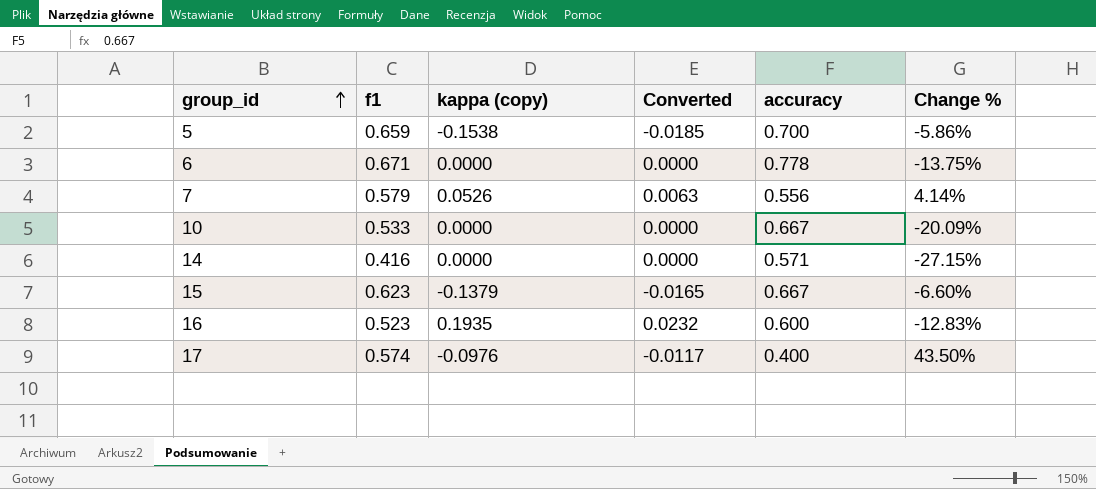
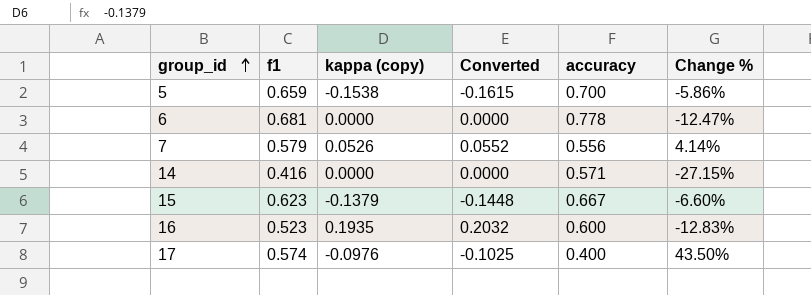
column Converted | formula: [kappa (copy)] * 0.12 -> [kappa (copy)] * 1.05
row 10: 0.533 | 0.0000 | 0.0000 | 0.667 | -20.09% -> none
6 | f1: 0.671 -> 0.681
6 | Change %: -13.75% -> -12.47%

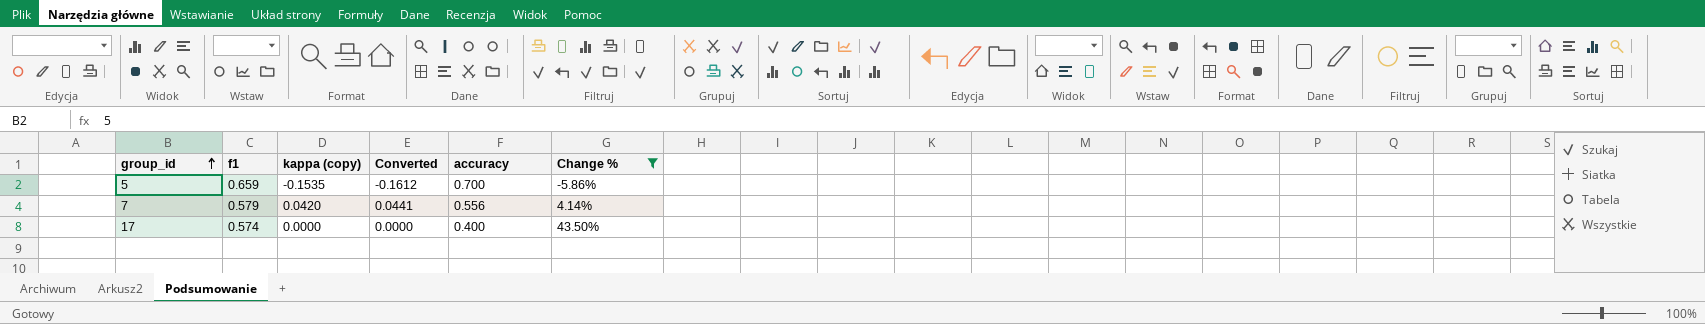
filter: none -> Change % >= -5.86%
5 | kappa (copy): -0.1538 -> -0.1535
5 | Converted: -0.1615 -> -0.1612
7 | kappa (copy): 0.0526 -> 0.0420
7 | Converted: 0.0552 -> 0.0441
17 | kappa (copy): -0.0976 -> 0.0000
17 | Converted: -0.1025 -> 0.0000

